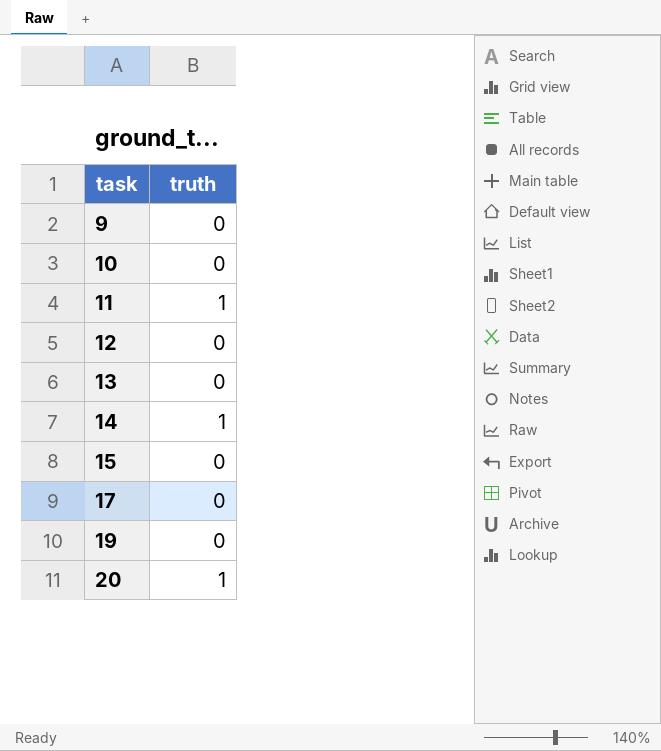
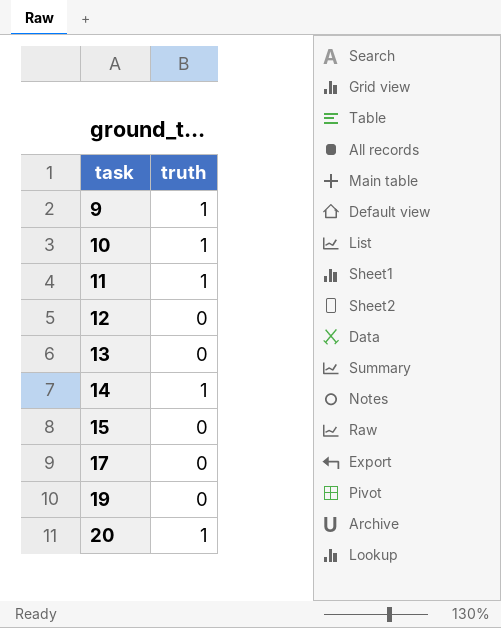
9 | truth: 0 -> 1
10 | truth: 0 -> 1

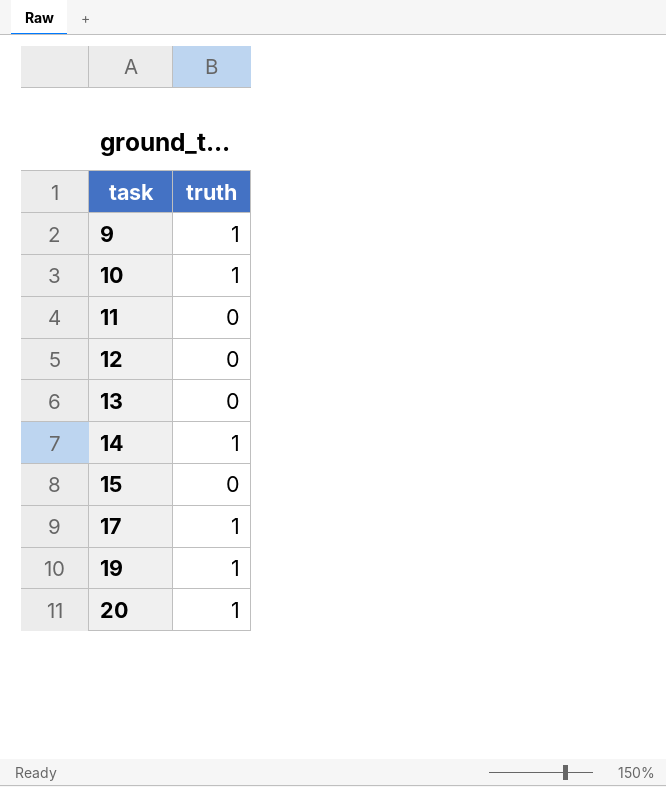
11 | truth: 1 -> 0
17 | truth: 0 -> 1
19 | truth: 0 -> 1

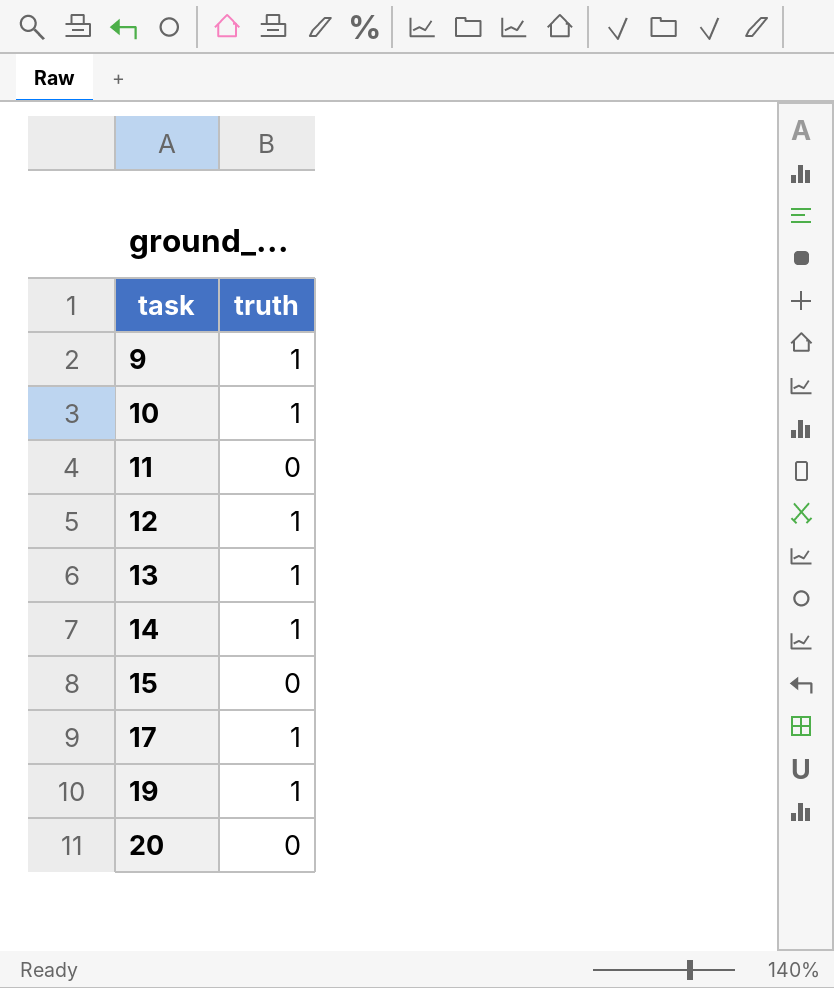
12 | truth: 0 -> 1
13 | truth: 0 -> 1
20 | truth: 1 -> 0

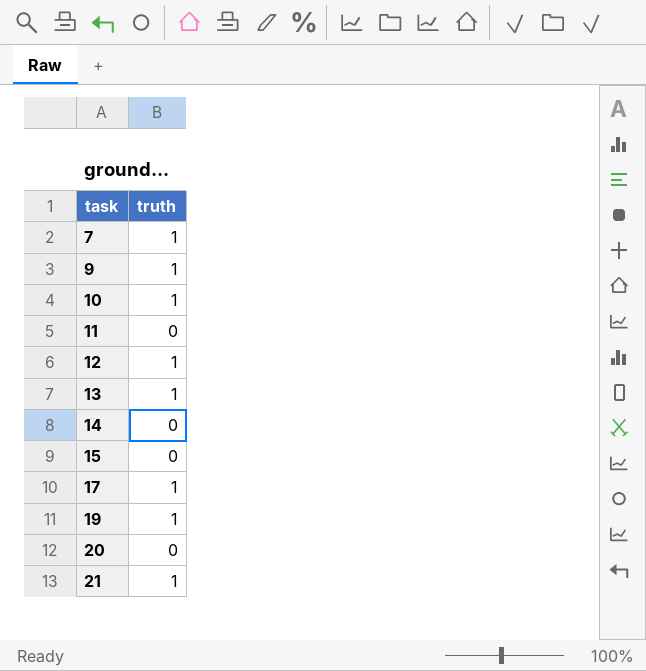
row 7: none -> 1
14 | truth: 1 -> 0
row 21: none -> 1

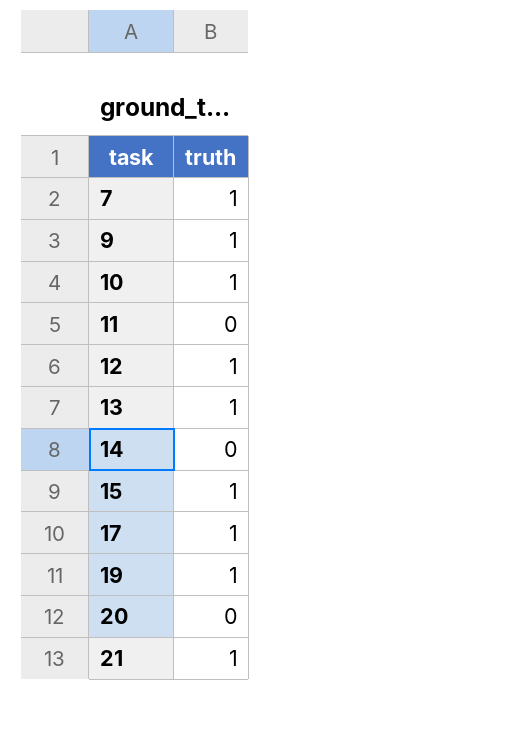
15 | truth: 0 -> 1

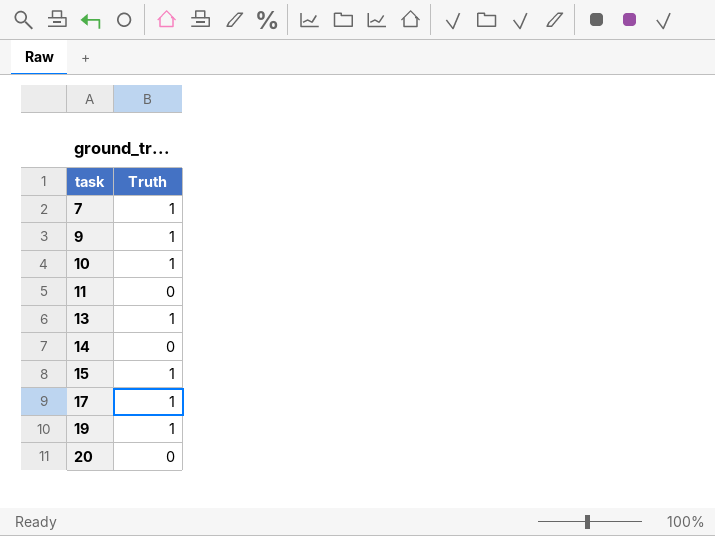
column name: truth -> Truth
row 12: 1 -> none
row 21: 1 -> none

